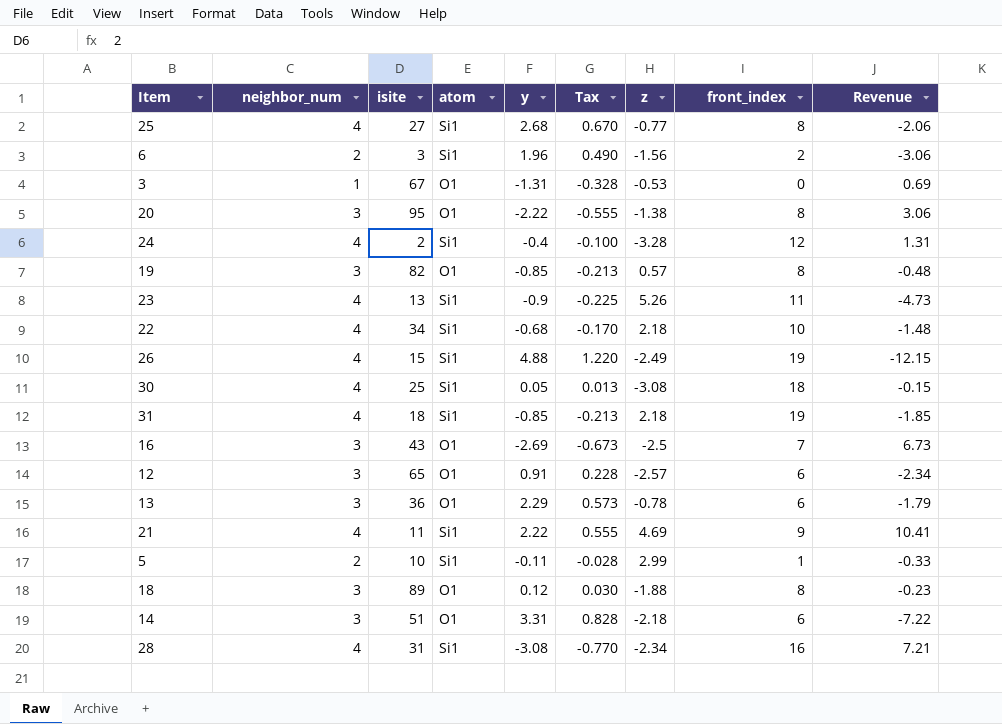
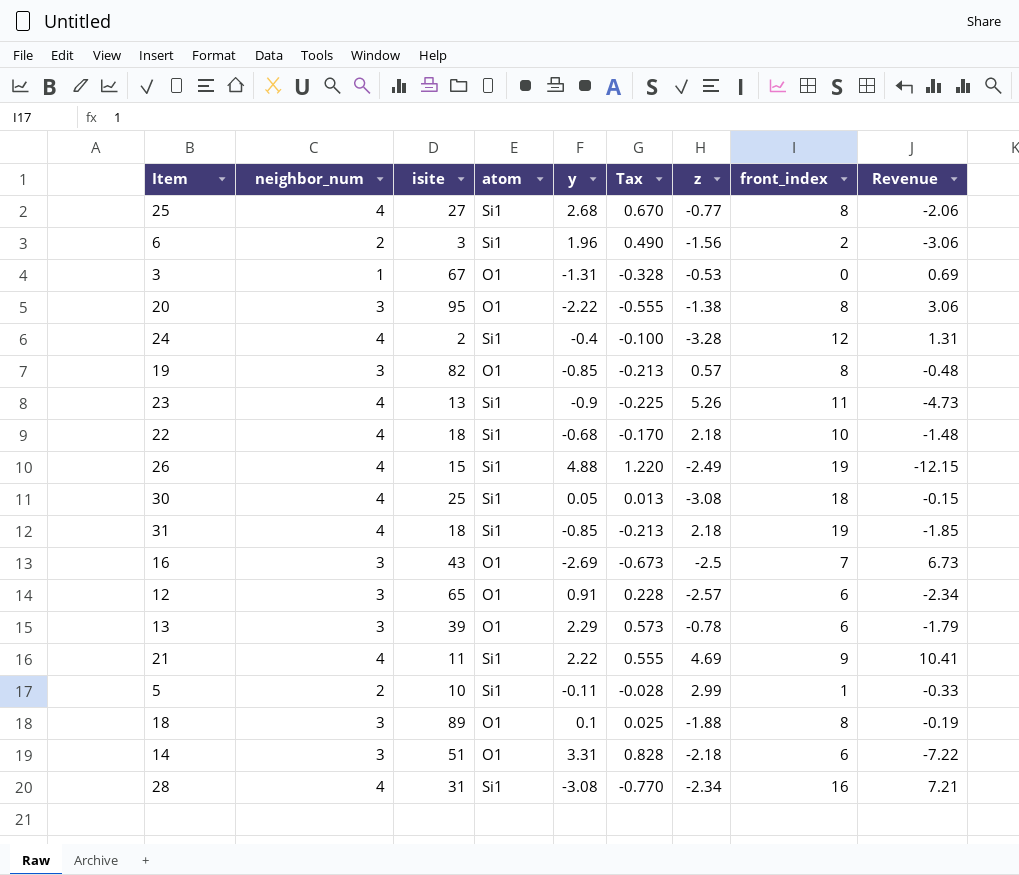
22 | isite: 34 -> 18
13 | isite: 36 -> 39
18 | y: 0.12 -> 0.1
18 | Tax: 0.030 -> 0.025
18 | Revenue: -0.23 -> -0.19

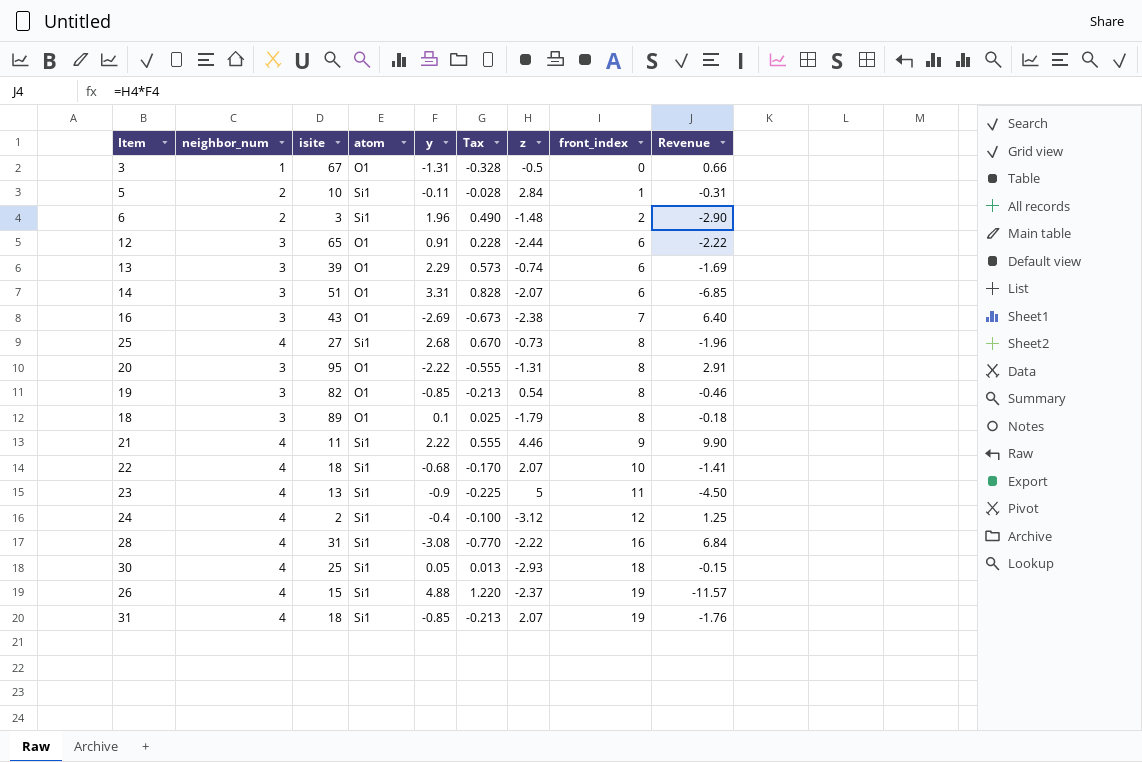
row order: none -> front_index ascending
3 | z: -0.53 -> -0.5
3 | Revenue: 0.69 -> 0.66
5 | z: 2.99 -> 2.84
5 | Revenue: -0.33 -> -0.31
6 | z: -1.56 -> -1.48
6 | Revenue: -3.06 -> -2.90
12 | z: -2.57 -> -2.44
12 | Revenue: -2.34 -> -2.22
13 | z: -0.78 -> -0.74
13 | Revenue: -1.79 -> -1.69
14 | z: -2.18 -> -2.07
14 | Revenue: -7.22 -> -6.85
16 | z: -2.5 -> -2.38
16 | Revenue: 6.73 -> 6.40
25 | z: -0.77 -> -0.73
25 | Revenue: -2.06 -> -1.96
20 | z: -1.38 -> -1.31
20 | Revenue: 3.06 -> 2.91
19 | z: 0.57 -> 0.54
19 | Revenue: -0.48 -> -0.46
18 | z: -1.88 -> -1.79
18 | Revenue: -0.19 -> -0.18
21 | z: 4.69 -> 4.46
21 | Revenue: 10.41 -> 9.90
22 | z: 2.18 -> 2.07
22 | Revenue: -1.48 -> -1.41
23 | z: 5.26 -> 5
23 | Revenue: -4.73 -> -4.50
24 | z: -3.28 -> -3.12
24 | Revenue: 1.31 -> 1.25
28 | z: -2.34 -> -2.22
28 | Revenue: 7.21 -> 6.84
30 | z: -3.08 -> -2.93
26 | z: -2.49 -> -2.37
26 | Revenue: -12.15 -> -11.57
31 | z: 2.18 -> 2.07
31 | Revenue: -1.85 -> -1.76

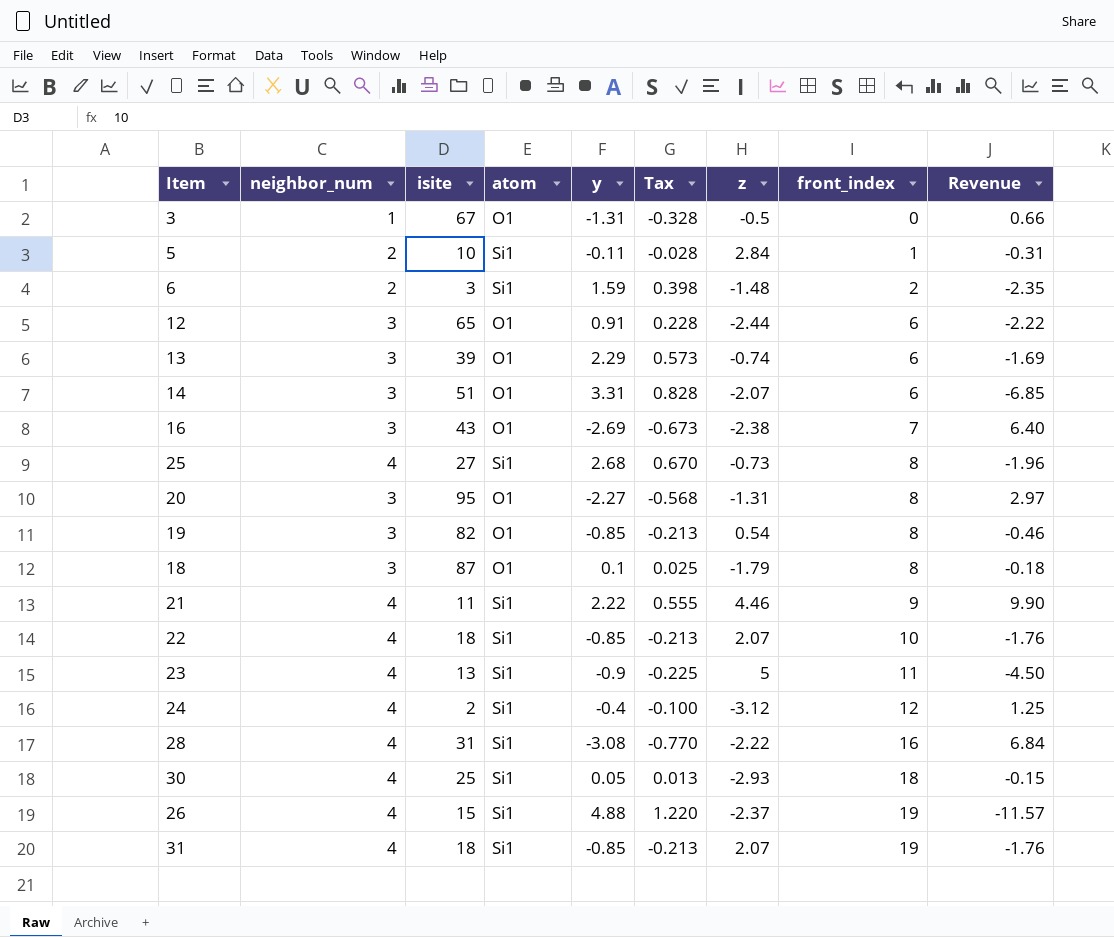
6 | y: 1.96 -> 1.59
6 | Tax: 0.490 -> 0.398
6 | Revenue: -2.90 -> -2.35
20 | y: -2.22 -> -2.27
20 | Tax: -0.555 -> -0.568
20 | Revenue: 2.91 -> 2.97
18 | isite: 89 -> 87
22 | y: -0.68 -> -0.85
22 | Tax: -0.170 -> -0.213
22 | Revenue: -1.41 -> -1.76

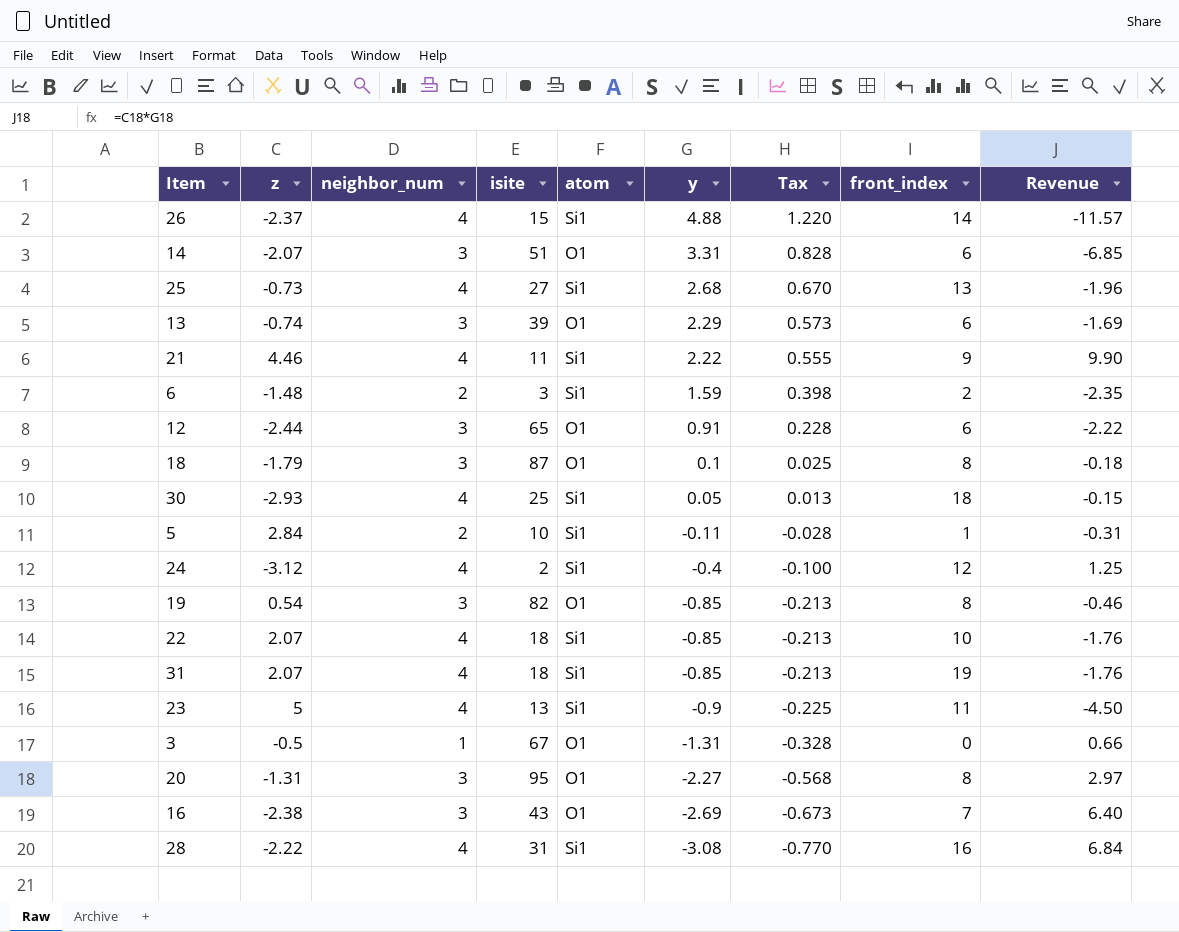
row order: front_index ascending -> y descending
column z | position: 7 -> 2
26 | front_index: 19 -> 14
25 | front_index: 8 -> 13

